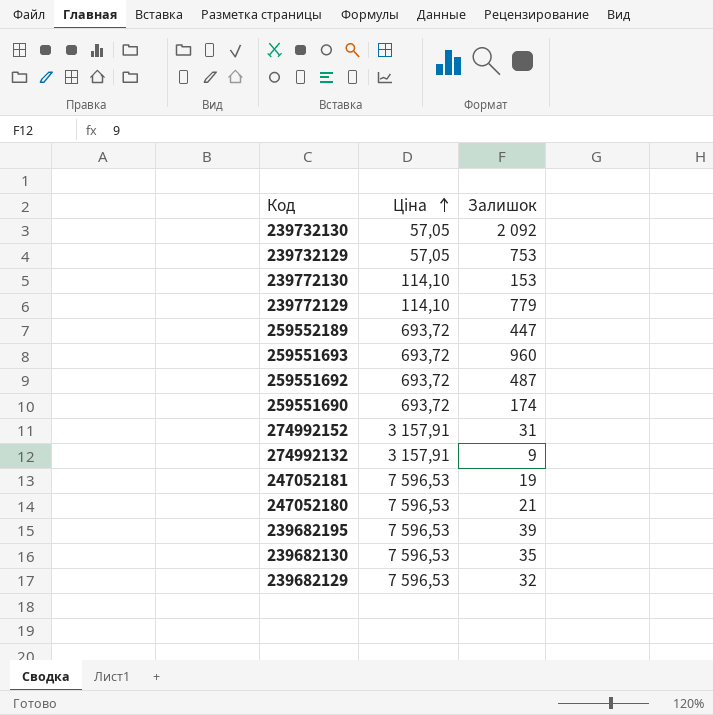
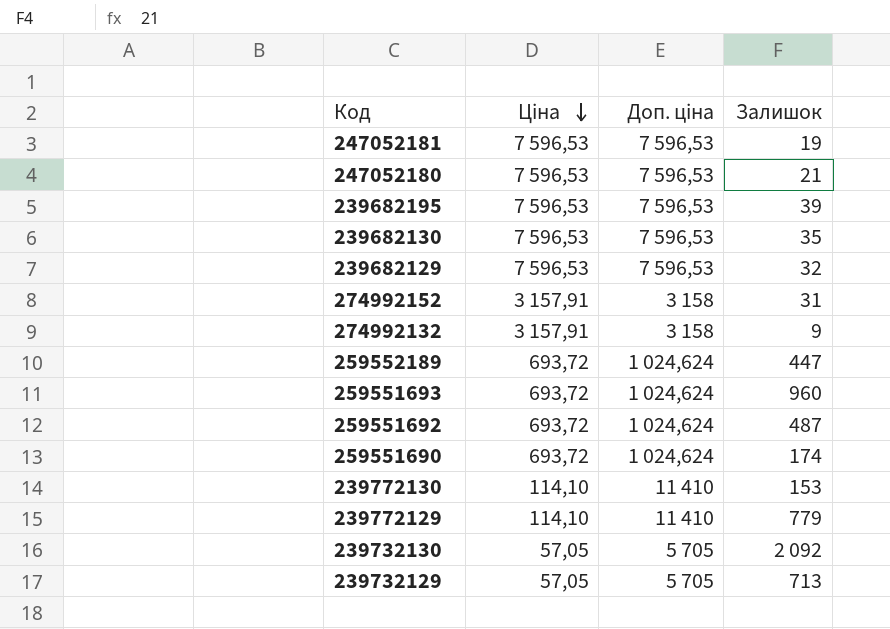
row order: Ціна ascending -> Ціна descending
column Доп. ціна | position: none -> 3
239732129 | Залишок: 753 -> 713

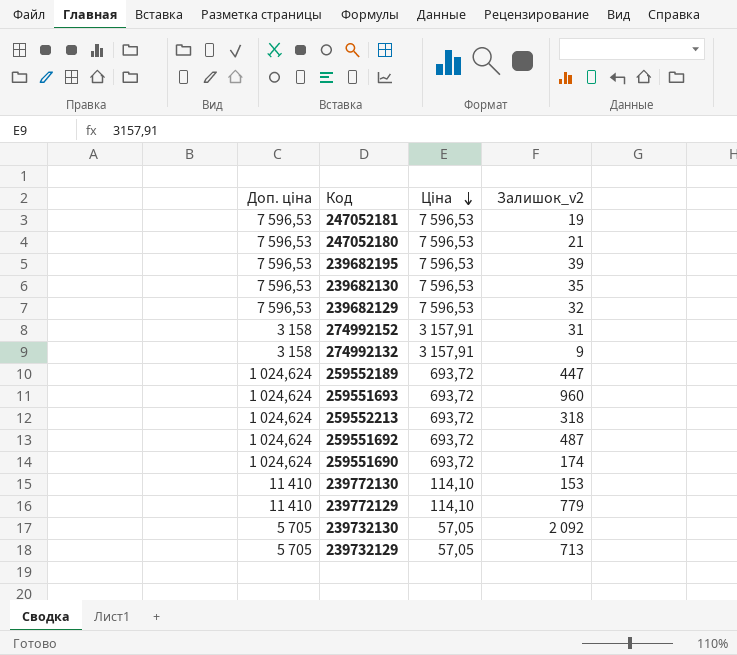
column Доп. ціна | position: 3 -> 1
column name: Залишок -> Залишок_v2
row 259552213: none -> 1 024,624 | 693,72 | 318

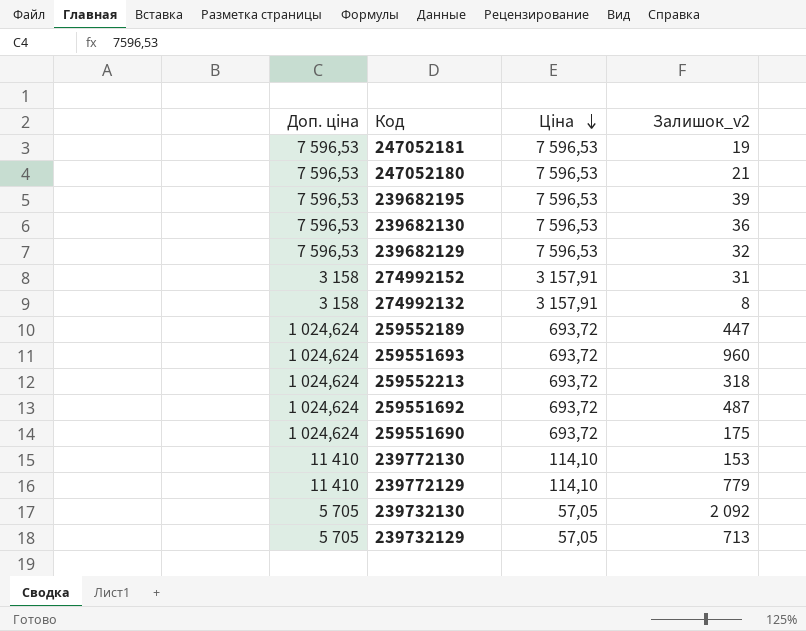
239682130 | Залишок_v2: 35 -> 36
274992132 | Залишок_v2: 9 -> 8
259551690 | Залишок_v2: 174 -> 175

